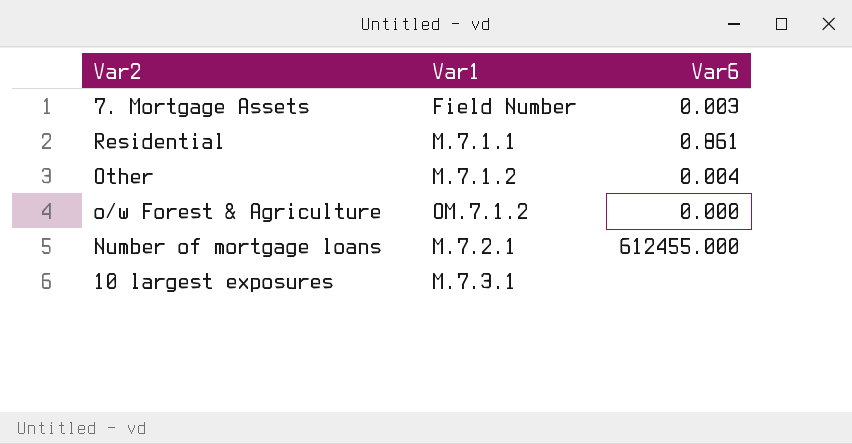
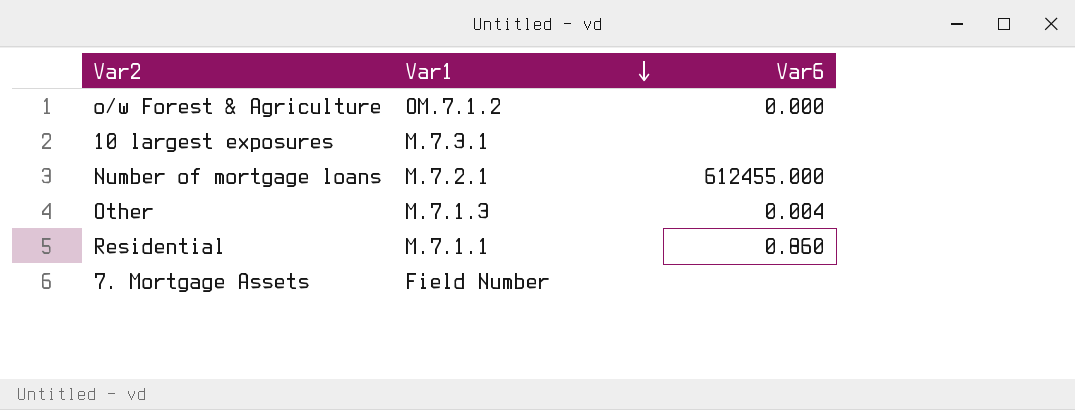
row order: none -> Var1 descending
Other | Var1: M.7.1.2 -> M.7.1.3
Residential | Var6: 0.861 -> 0.860
7. Mortgage Assets | Var6: 0.003 -> none

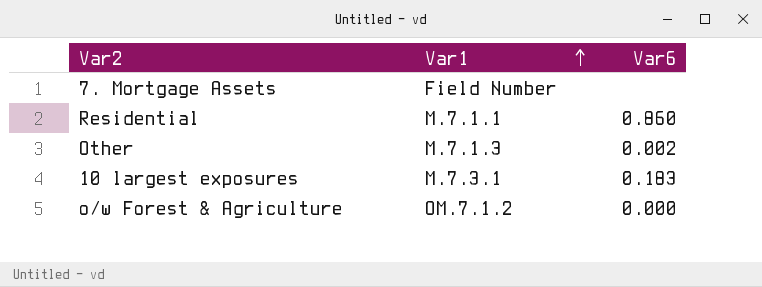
row order: Var1 descending -> Var1 ascending
row Number of mortgage loans: M.7.2.1 | 612455.000 -> none
Other | Var6: 0.004 -> 0.002
10 largest exposures | Var6: none -> 0.183

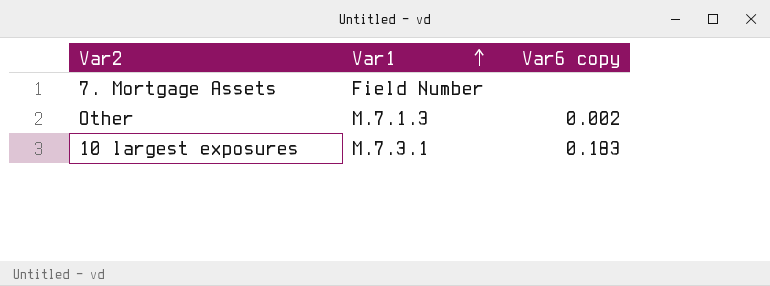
column name: Var6 -> Var6 copy
row Residential: M.7.1.1 | 0.860 -> none
row o/w Forest & Agriculture: OM.7.1.2 | 0.000 -> none

